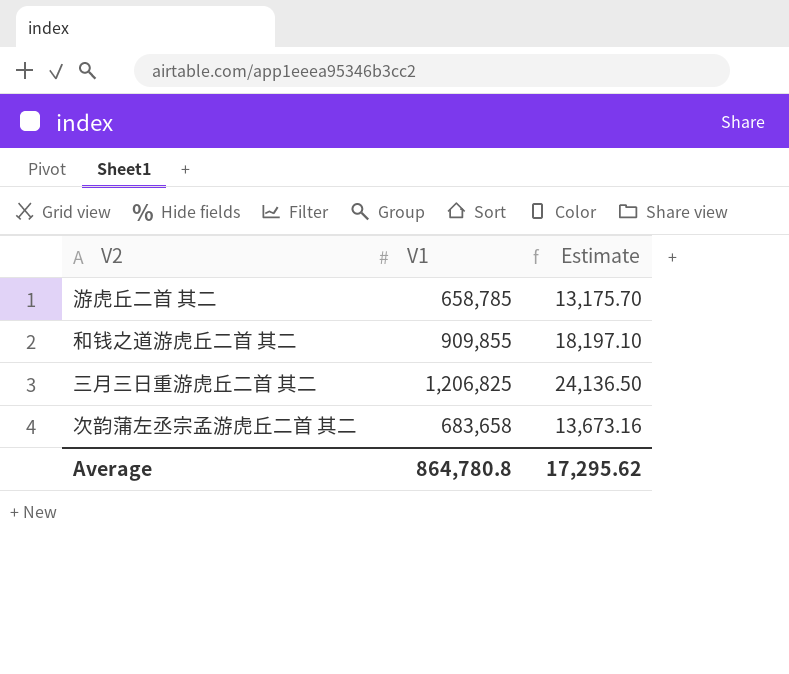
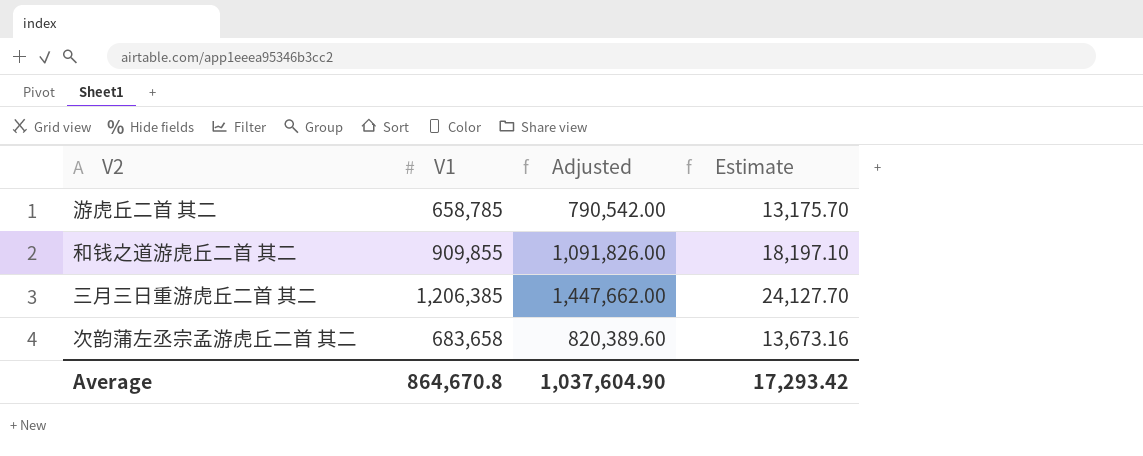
column Adjusted | formula: none -> [V1] * 1.2
三月三日重游虎丘二首 其二 | V1: 1,206,825 -> 1,206,385
三月三日重游虎丘二首 其二 | Estimate: 24,136.50 -> 24,127.70
Average | V1: 864,780.8 -> 864,670.8
Average | Estimate: 17,295.62 -> 17,293.42

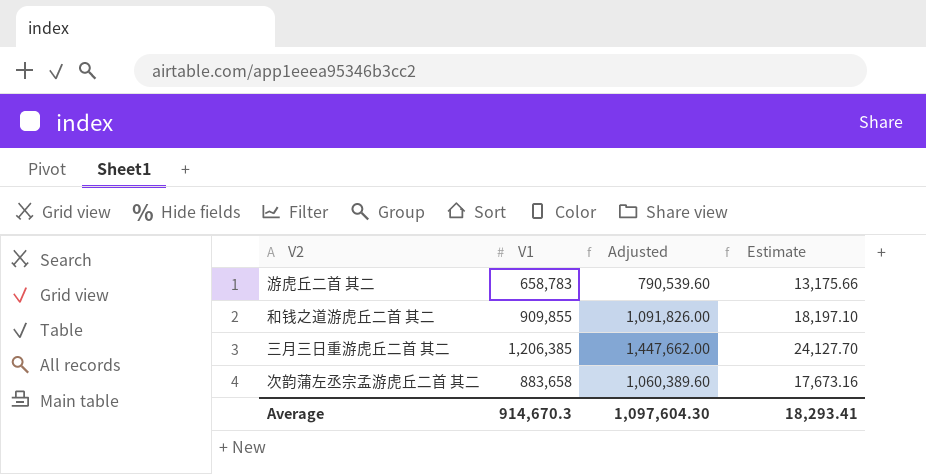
游虎丘二首 其二 | V1: 658,785 -> 658,783
游虎丘二首 其二 | Adjusted: 790,542.00 -> 790,539.60
游虎丘二首 其二 | Estimate: 13,175.70 -> 13,175.66
次韵蒲左丞宗孟游虎丘二首 其二 | V1: 683,658 -> 883,658
次韵蒲左丞宗孟游虎丘二首 其二 | Adjusted: 820,389.60 -> 1,060,389.60
次韵蒲左丞宗孟游虎丘二首 其二 | Estimate: 13,673.16 -> 17,673.16
Average | V1: 864,670.8 -> 914,670.3
Average | Adjusted: 1,037,604.90 -> 1,097,604.30
Average | Estimate: 17,293.42 -> 18,293.41

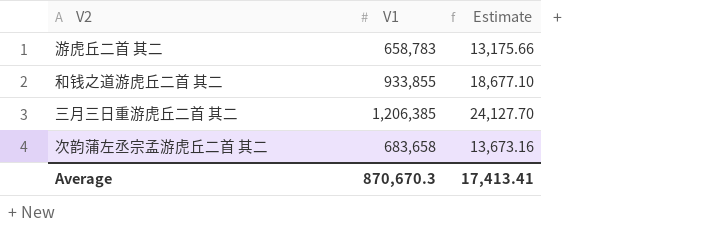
column Adjusted | formula: [V1] * 1.2 -> none
和钱之道游虎丘二首 其二 | V1: 909,855 -> 933,855
和钱之道游虎丘二首 其二 | Estimate: 18,197.10 -> 18,677.10
次韵蒲左丞宗孟游虎丘二首 其二 | V1: 883,658 -> 683,658
次韵蒲左丞宗孟游虎丘二首 其二 | Estimate: 17,673.16 -> 13,673.16
Average | V1: 914,670.3 -> 870,670.3
Average | Estimate: 18,293.41 -> 17,413.41

